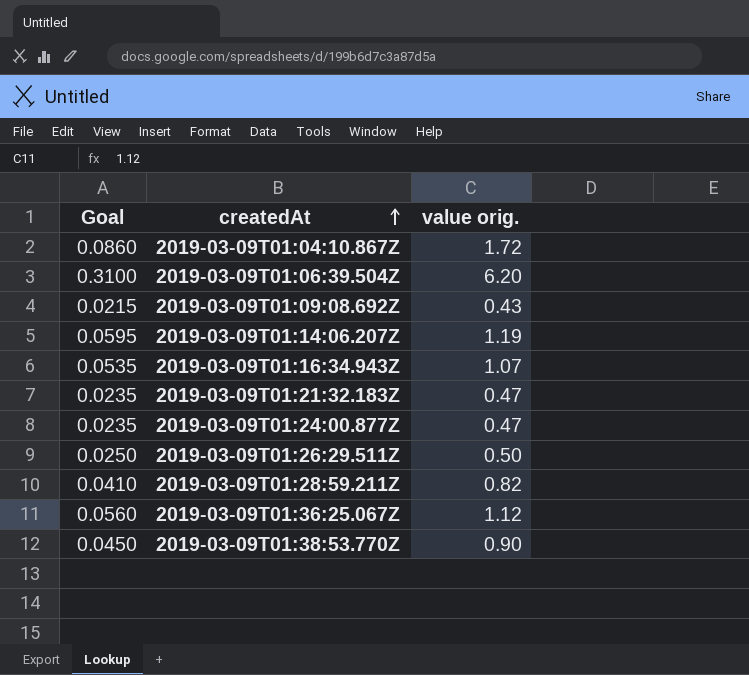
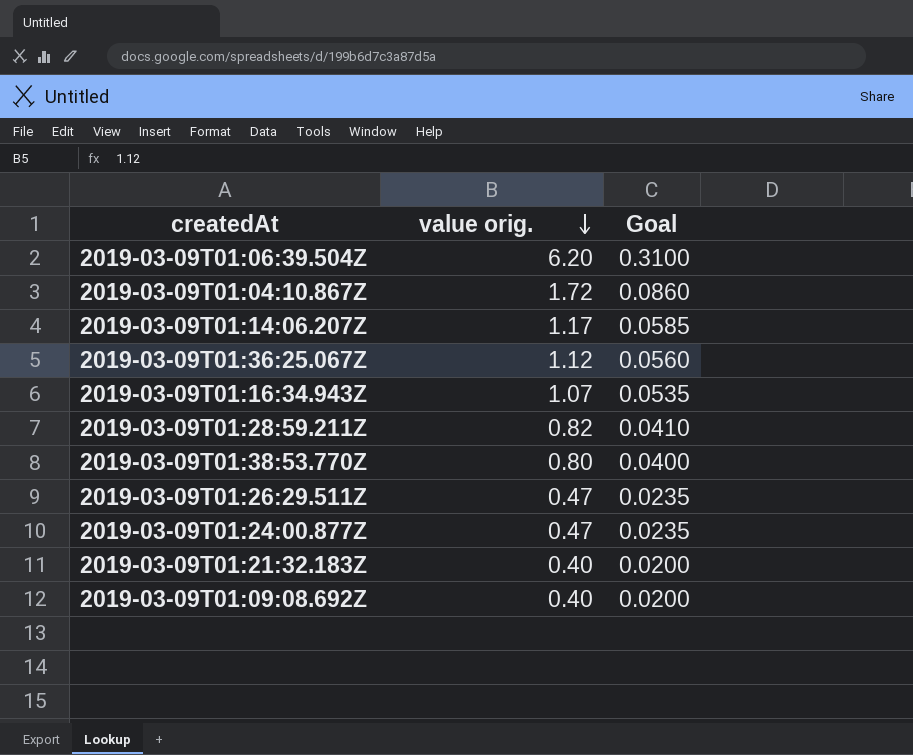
row order: createdAt ascending -> value orig. descending
column Goal | position: 1 -> 3
2019-03-09T01:14:06.207Z | value orig.: 1.19 -> 1.17
2019-03-09T01:14:06.207Z | Goal: 0.0595 -> 0.0585
2019-03-09T01:38:53.770Z | value orig.: 0.90 -> 0.80
2019-03-09T01:38:53.770Z | Goal: 0.0450 -> 0.0400
2019-03-09T01:26:29.511Z | value orig.: 0.50 -> 0.47
2019-03-09T01:26:29.511Z | Goal: 0.0250 -> 0.0235
2019-03-09T01:21:32.183Z | value orig.: 0.47 -> 0.40
2019-03-09T01:21:32.183Z | Goal: 0.0235 -> 0.0200
2019-03-09T01:09:08.692Z | value orig.: 0.43 -> 0.40
2019-03-09T01:09:08.692Z | Goal: 0.0215 -> 0.0200

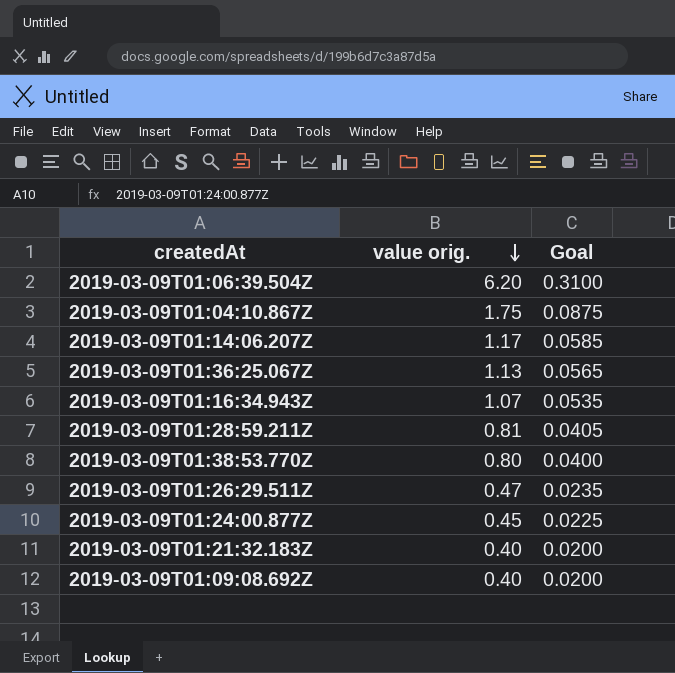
2019-03-09T01:04:10.867Z | value orig.: 1.72 -> 1.75
2019-03-09T01:04:10.867Z | Goal: 0.0860 -> 0.0875
2019-03-09T01:36:25.067Z | value orig.: 1.12 -> 1.13
2019-03-09T01:36:25.067Z | Goal: 0.0560 -> 0.0565
2019-03-09T01:28:59.211Z | value orig.: 0.82 -> 0.81
2019-03-09T01:28:59.211Z | Goal: 0.0410 -> 0.0405
2019-03-09T01:24:00.877Z | value orig.: 0.47 -> 0.45
2019-03-09T01:24:00.877Z | Goal: 0.0235 -> 0.0225

